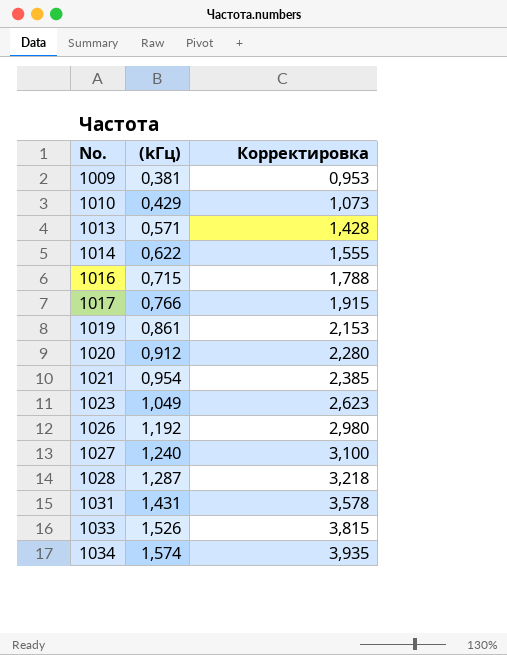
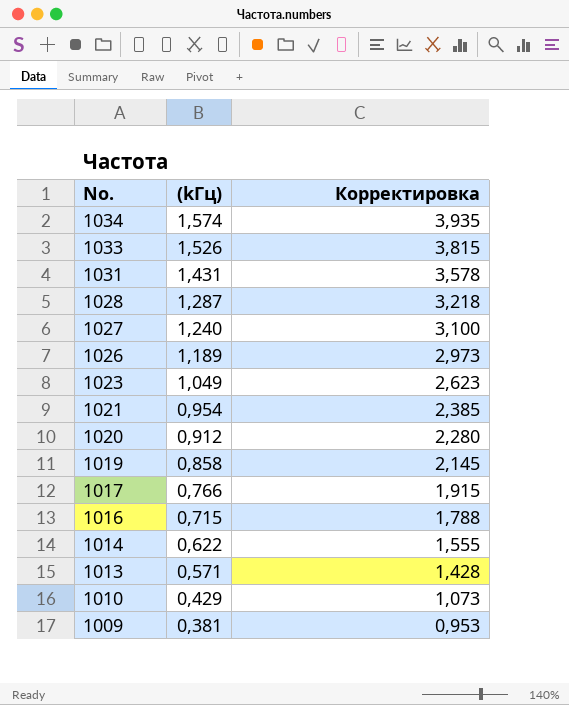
row order: No. ascending -> No. descending
1026 | (kГц): 1,192 -> 1,189
1026 | Корректировка: 2,980 -> 2,973
1019 | (kГц): 0,861 -> 0,858
1019 | Корректировка: 2,153 -> 2,145

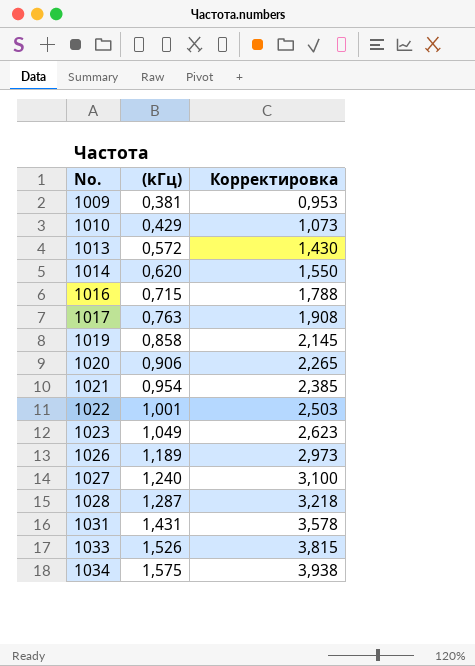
row order: No. descending -> No. ascending
1013 | (kГц): 0,571 -> 0,572
1013 | Корректировка: 1,428 -> 1,430
1014 | (kГц): 0,622 -> 0,620
1014 | Корректировка: 1,555 -> 1,550
1017 | (kГц): 0,766 -> 0,763
1017 | Корректировка: 1,915 -> 1,908
1020 | (kГц): 0,912 -> 0,906
1020 | Корректировка: 2,280 -> 2,265
row 1022: none -> 1,001 | 2,503
1034 | (kГц): 1,574 -> 1,575
1034 | Корректировка: 3,935 -> 3,938

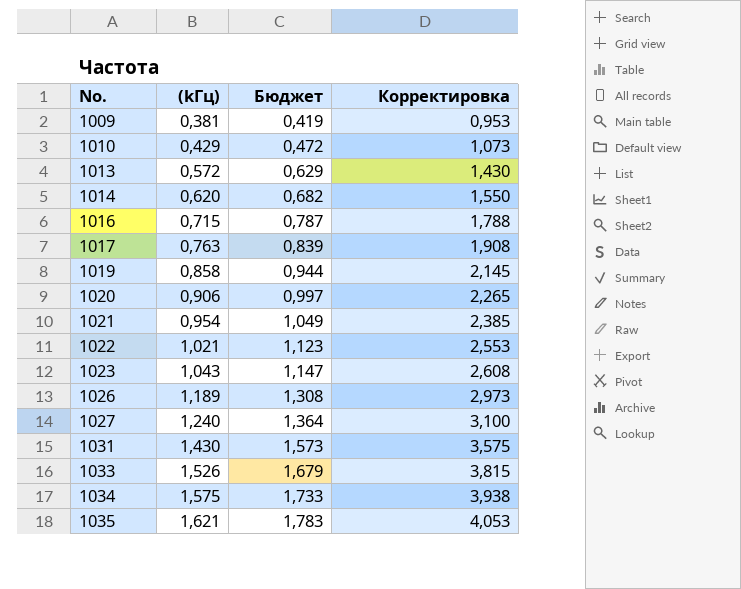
column Бюджет | formula: none -> [(kГц)] * 1,1
row 1028: 1,287 | 3,218 -> none
1022 | (kГц): 1,001 -> 1,021
1022 | Корректировка: 2,503 -> 2,553
1023 | (kГц): 1,049 -> 1,043
1023 | Корректировка: 2,623 -> 2,608
1031 | (kГц): 1,431 -> 1,430
1031 | Корректировка: 3,578 -> 3,575
row 1035: none -> 1,621 | 1,783 | 4,053

